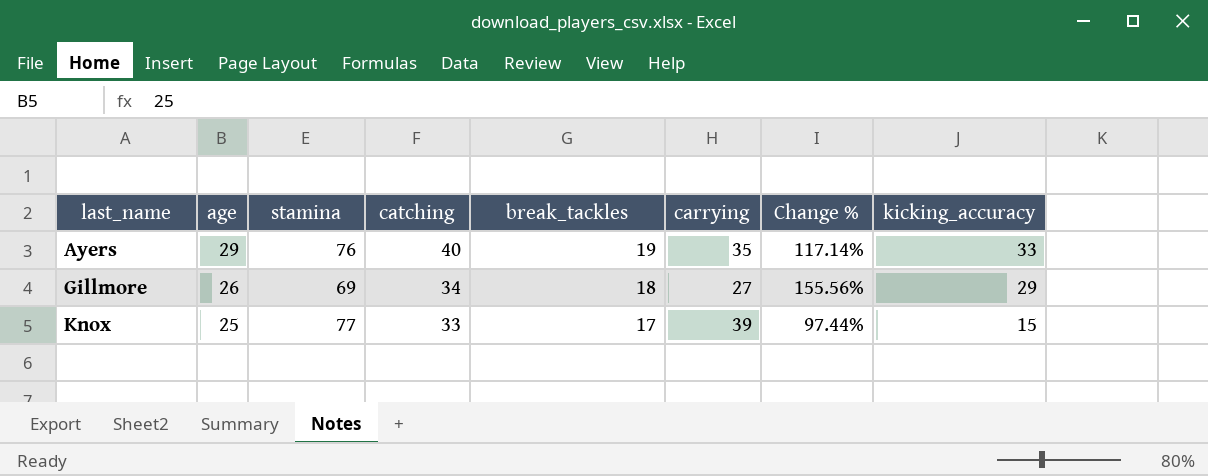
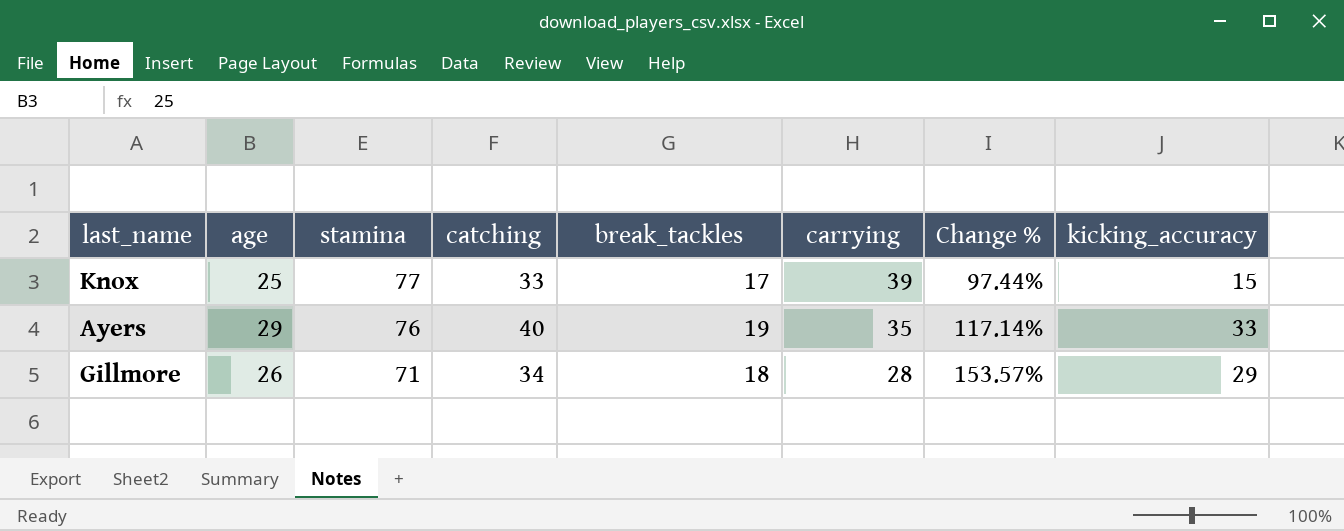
row order: last_name ascending -> stamina descending
Gillmore | stamina: 69 -> 71
Gillmore | carrying: 27 -> 28
Gillmore | Change %: 155.56% -> 153.57%

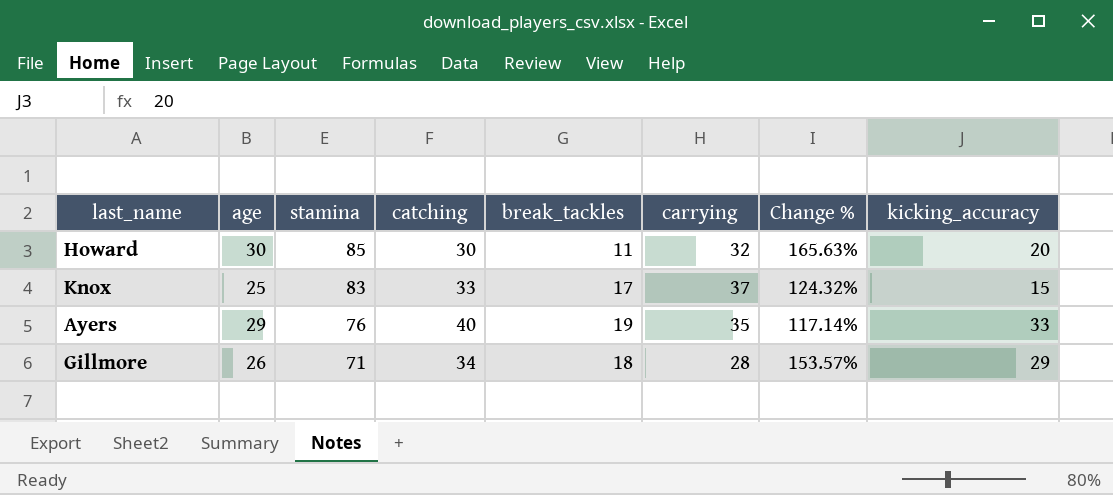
row Howard: none -> 30 | 85 | 30 | 11 | 32 | 165.63% | 20
Knox | stamina: 77 -> 83
Knox | carrying: 39 -> 37
Knox | Change %: 97.44% -> 124.32%

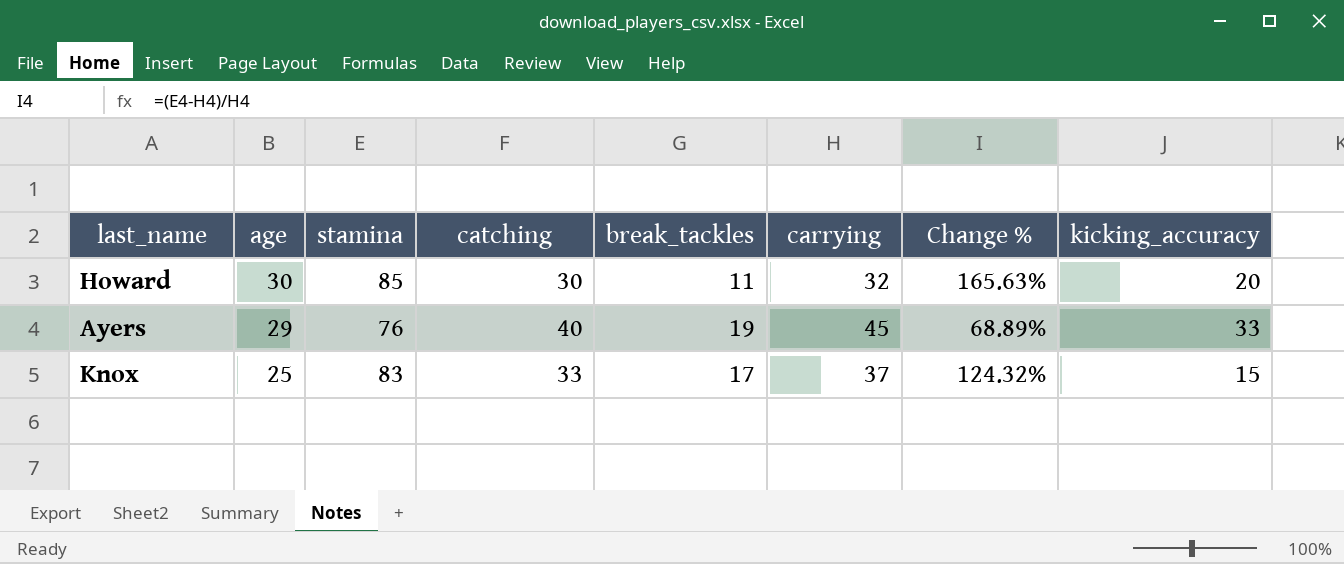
row order: stamina descending -> age descending
row Gillmore: 26 | 71 | 34 | 18 | 28 | 153.57% | 29 -> none
Ayers | carrying: 35 -> 45
Ayers | Change %: 117.14% -> 68.89%

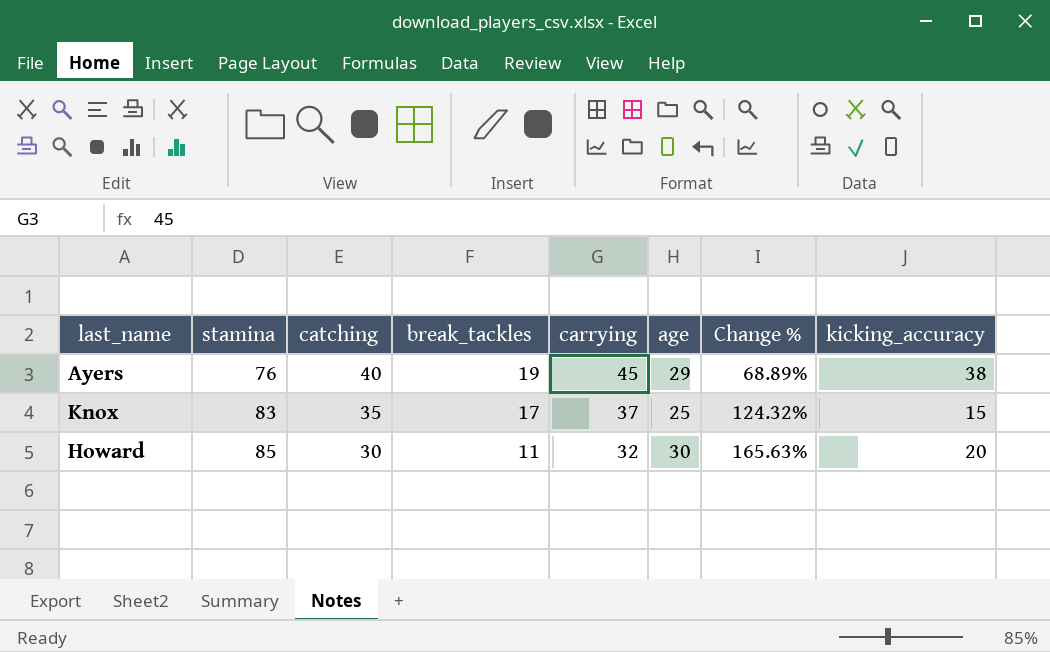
row order: age descending -> stamina ascending
column age | position: 2 -> 6
Ayers | kicking_accuracy: 33 -> 38
Knox | catching: 33 -> 35

